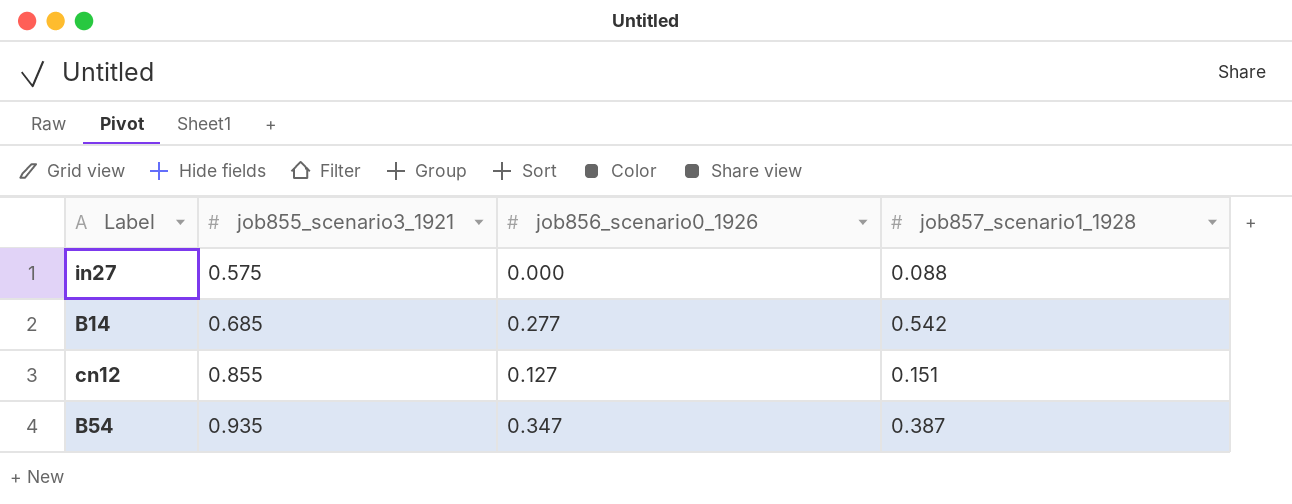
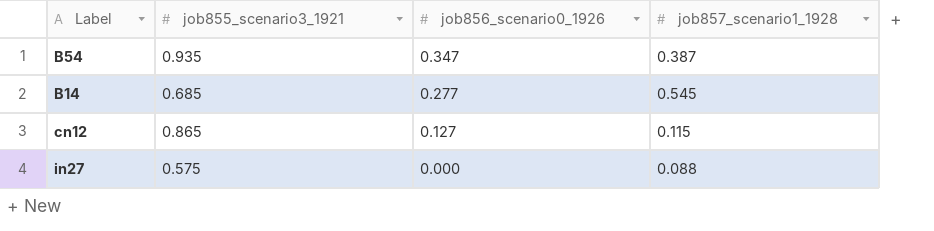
row order: job855_scenario3_1921 ascending -> job856_scenario0_1926 descending
B14 | job857_scenario1_1928: 0.542 -> 0.545
cn12 | job855_scenario3_1921: 0.855 -> 0.865
cn12 | job857_scenario1_1928: 0.151 -> 0.115

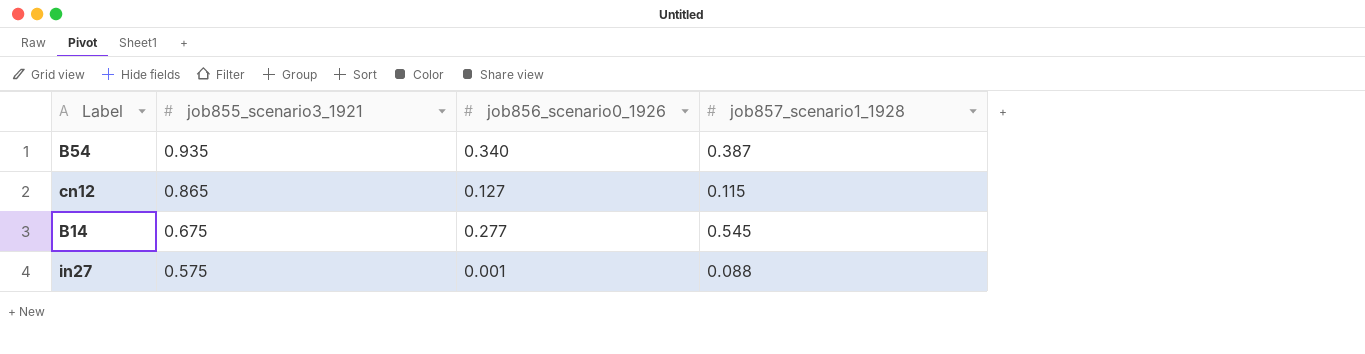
row order: job856_scenario0_1926 descending -> job855_scenario3_1921 descending
B54 | job856_scenario0_1926: 0.347 -> 0.340
B14 | job855_scenario3_1921: 0.685 -> 0.675
in27 | job856_scenario0_1926: 0.000 -> 0.001

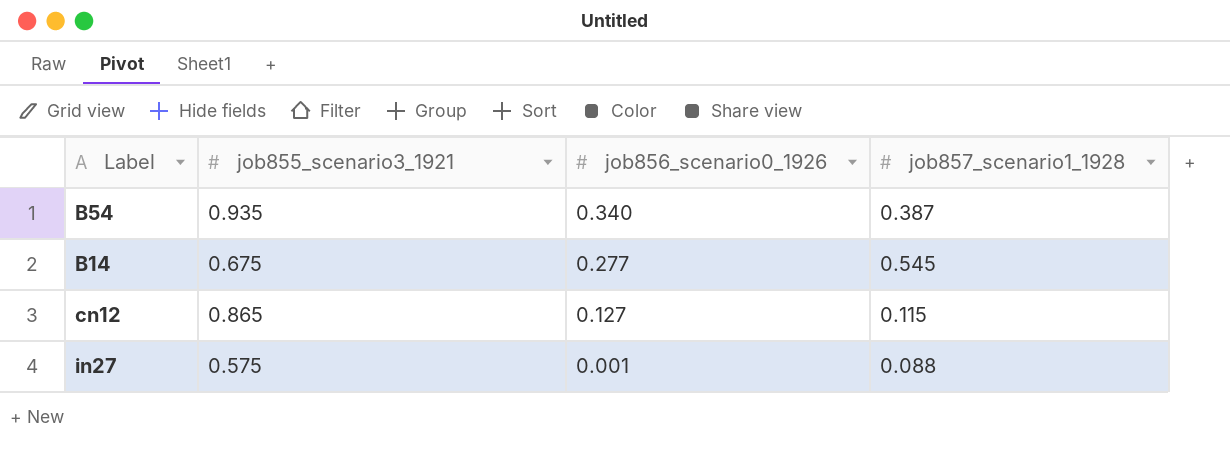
row order: job855_scenario3_1921 descending -> job856_scenario0_1926 descending

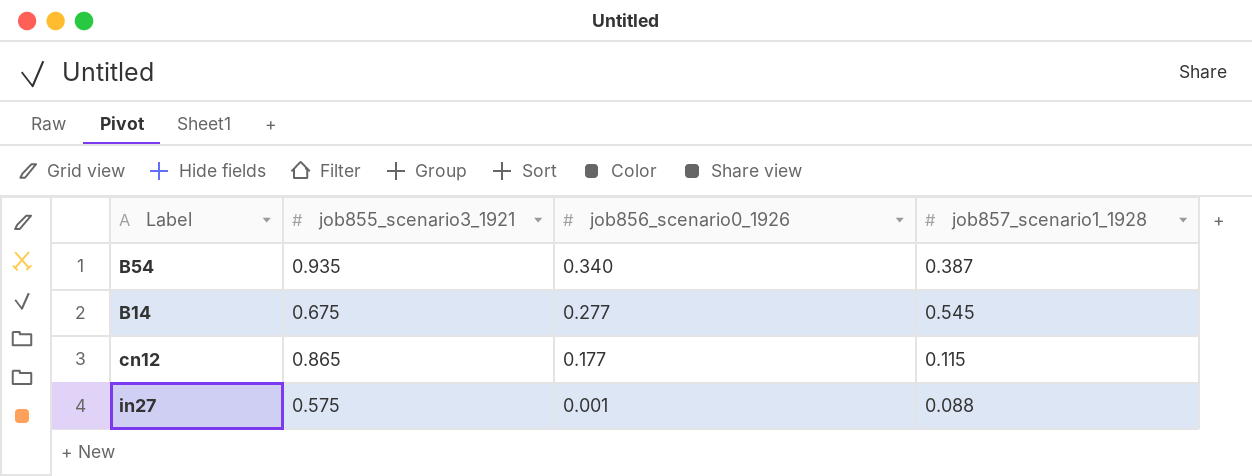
cn12 | job856_scenario0_1926: 0.127 -> 0.177

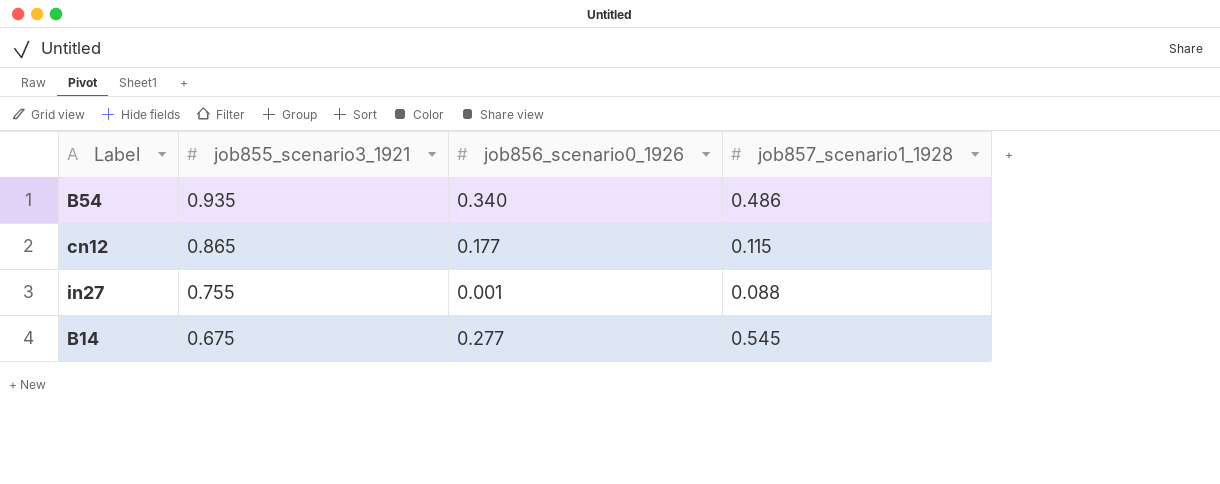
row order: job856_scenario0_1926 descending -> job855_scenario3_1921 descending
B54 | job857_scenario1_1928: 0.387 -> 0.486
in27 | job855_scenario3_1921: 0.575 -> 0.755

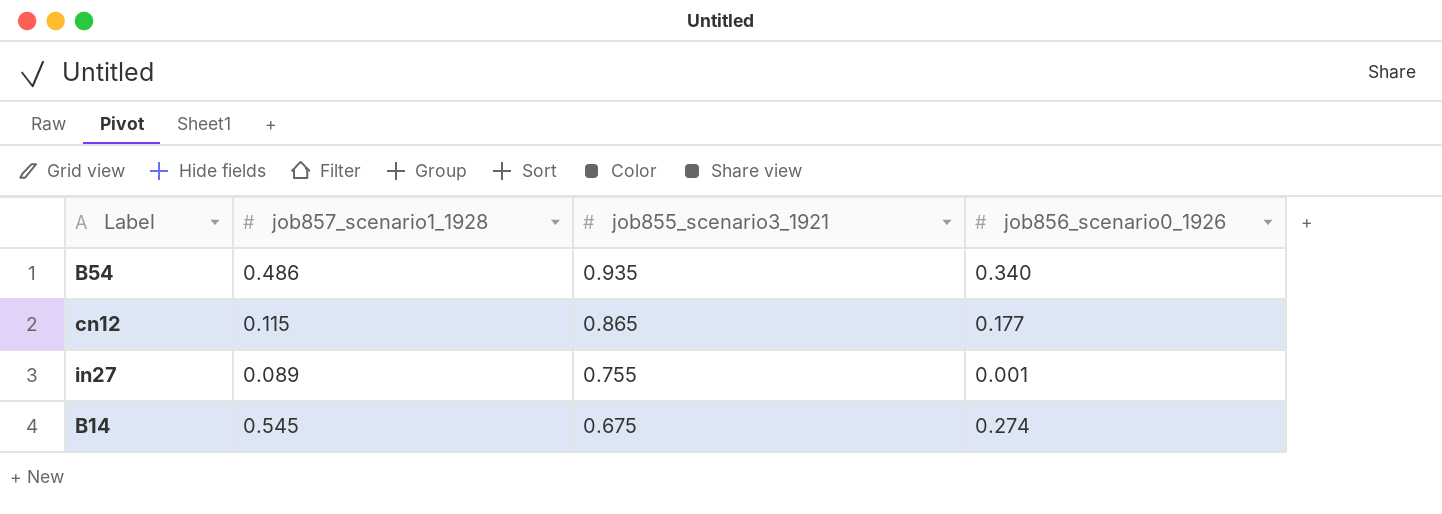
column job857_scenario1_1928 | position: 4 -> 2
in27 | job857_scenario1_1928: 0.088 -> 0.089
B14 | job856_scenario0_1926: 0.277 -> 0.274

